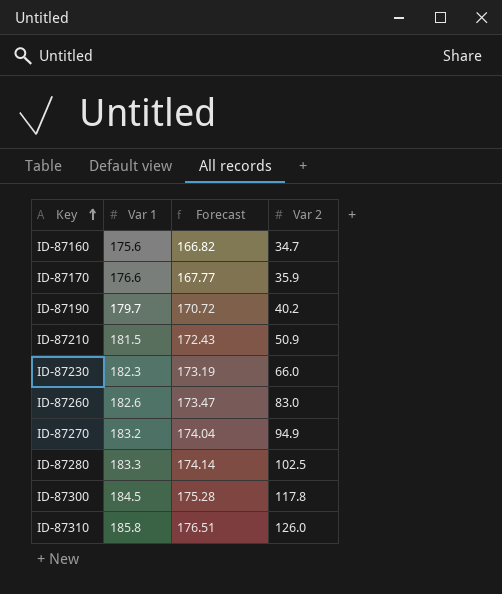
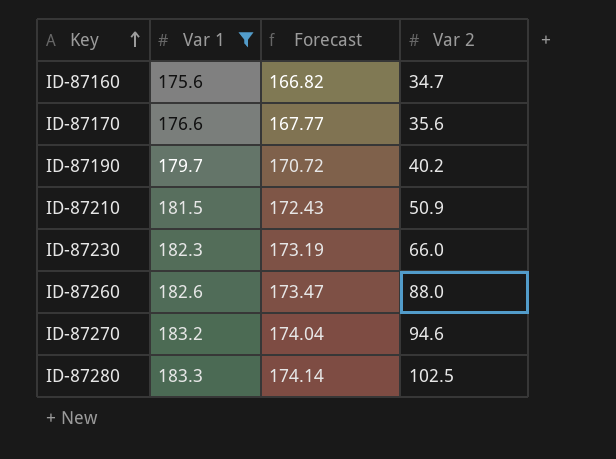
filter: none -> Var 1 <= 183.3
ID-87170 | Var 2: 35.9 -> 35.6
ID-87260 | Var 2: 83.0 -> 88.0
ID-87270 | Var 2: 94.9 -> 94.6

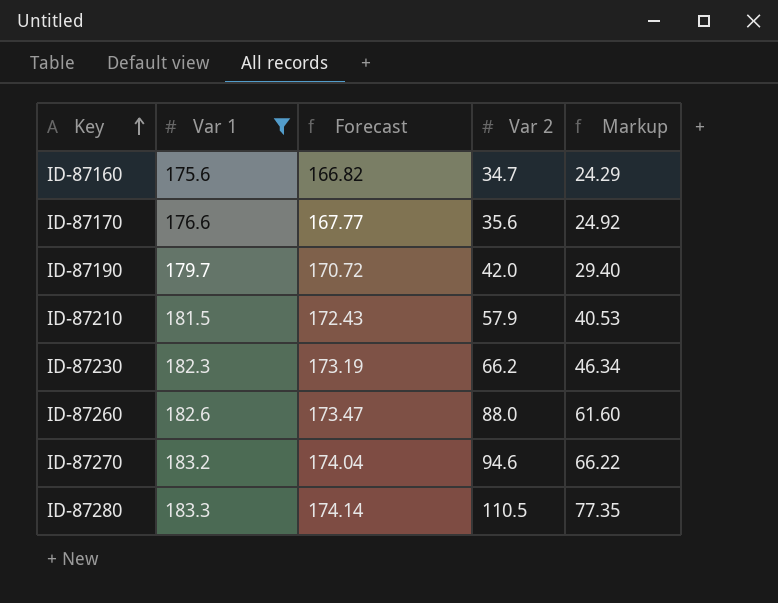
column Markup | formula: none -> [Var 2] * 0.7
ID-87190 | Var 2: 40.2 -> 42.0
ID-87210 | Var 2: 50.9 -> 57.9
ID-87230 | Var 2: 66.0 -> 66.2
ID-87280 | Var 2: 102.5 -> 110.5

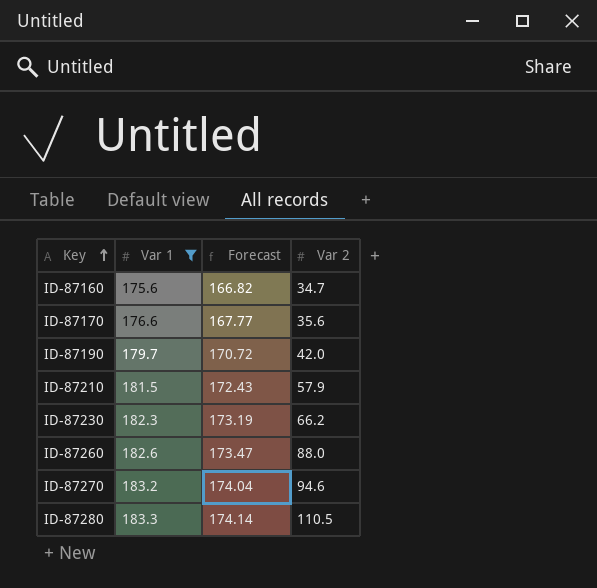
column Markup | formula: [Var 2] * 0.7 -> none

